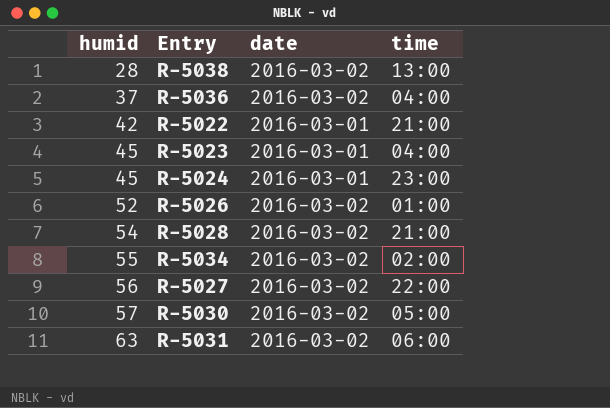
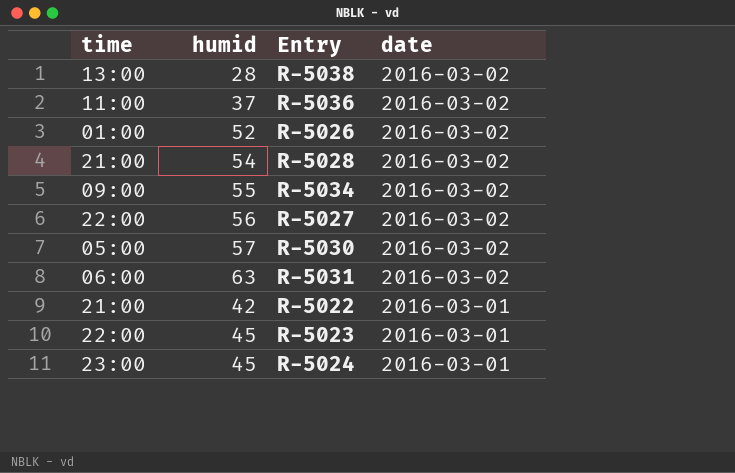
row order: humid ascending -> date descending
column time | position: 4 -> 1
R-5036 | time: 04:00 -> 11:00
R-5034 | time: 02:00 -> 09:00
R-5023 | time: 04:00 -> 22:00

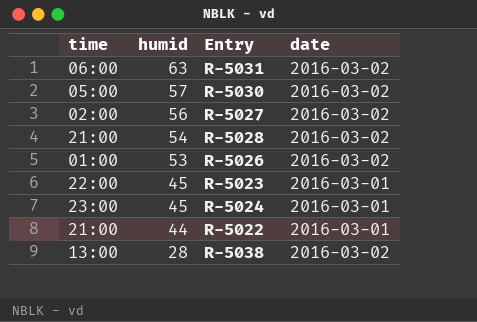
row order: date descending -> humid descending
row R-5036: 11:00 | 37 | 2016-03-02 -> none
row R-5034: 09:00 | 55 | 2016-03-02 -> none
R-5027 | time: 22:00 -> 02:00
R-5026 | humid: 52 -> 53
R-5022 | humid: 42 -> 44

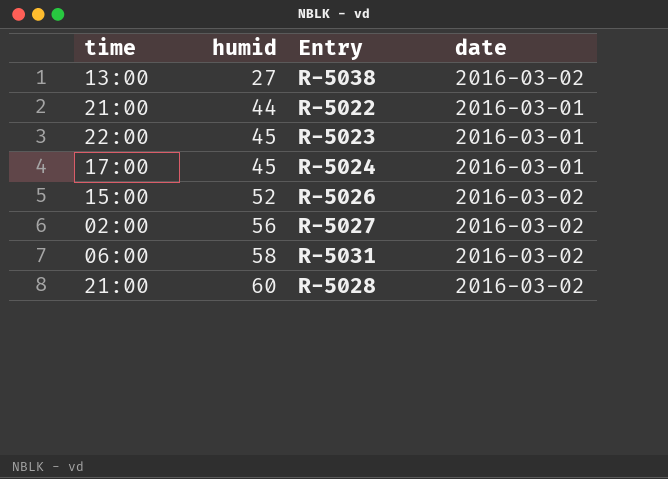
row order: humid descending -> humid ascending
row R-5030: 05:00 | 57 | 2016-03-02 -> none
R-5038 | humid: 28 -> 27
R-5024 | time: 23:00 -> 17:00
R-5026 | time: 01:00 -> 15:00
R-5026 | humid: 53 -> 52
R-5031 | humid: 63 -> 58
R-5028 | humid: 54 -> 60

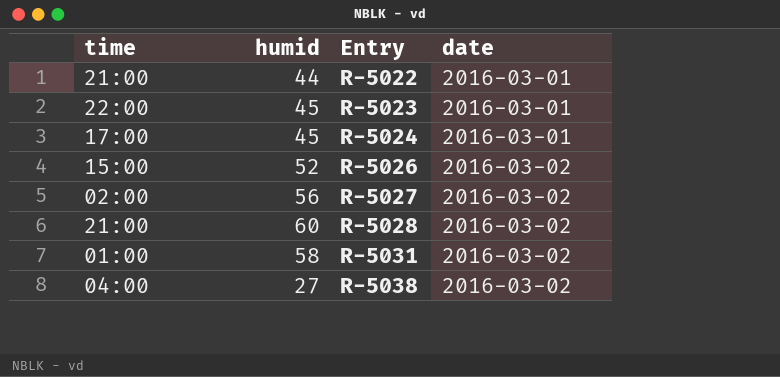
row order: humid ascending -> Entry ascending
R-5031 | time: 06:00 -> 01:00
R-5038 | time: 13:00 -> 04:00

